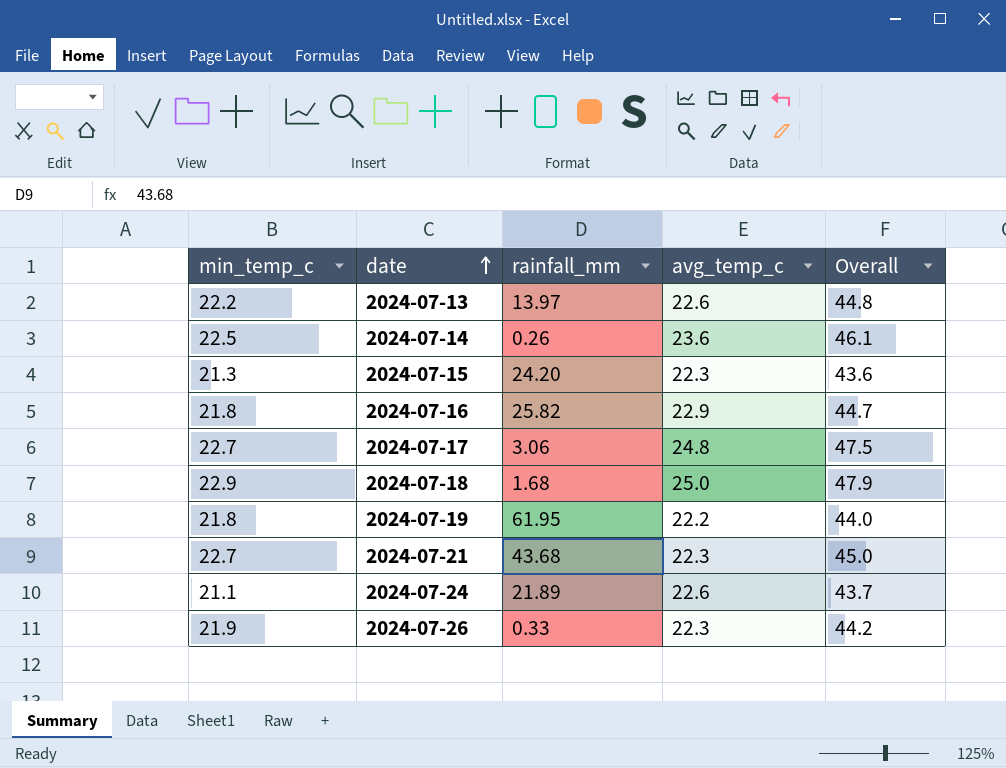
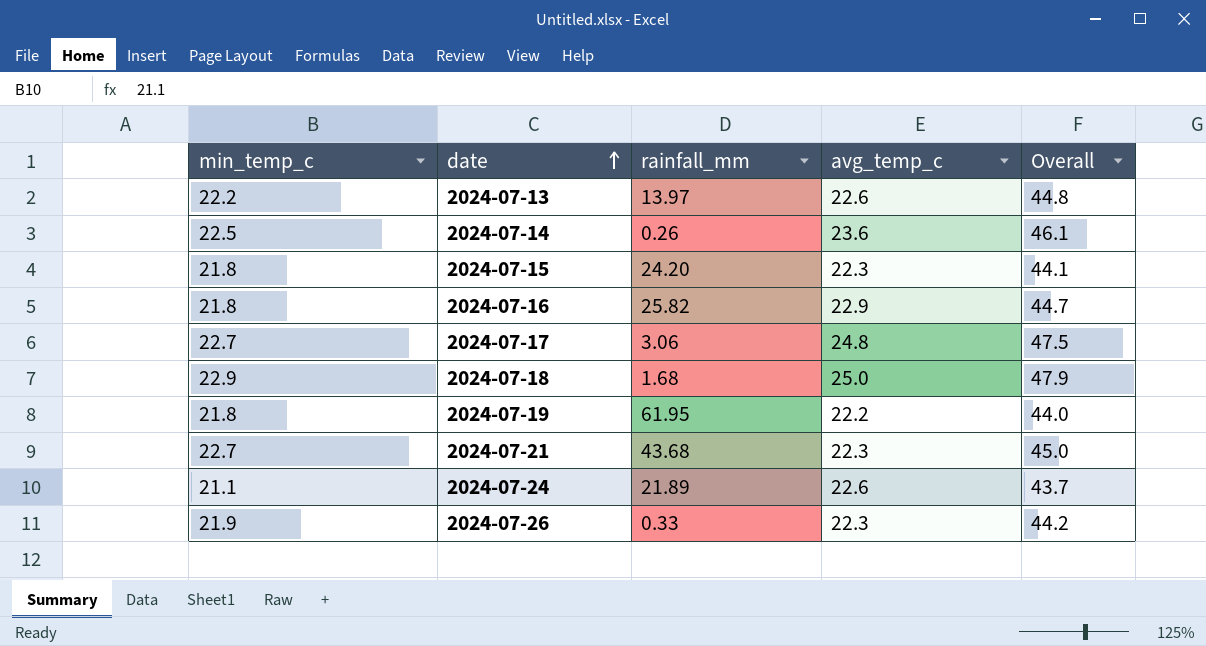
2024-07-15 | min_temp_c: 21.3 -> 21.8
2024-07-15 | Overall: 43.6 -> 44.1

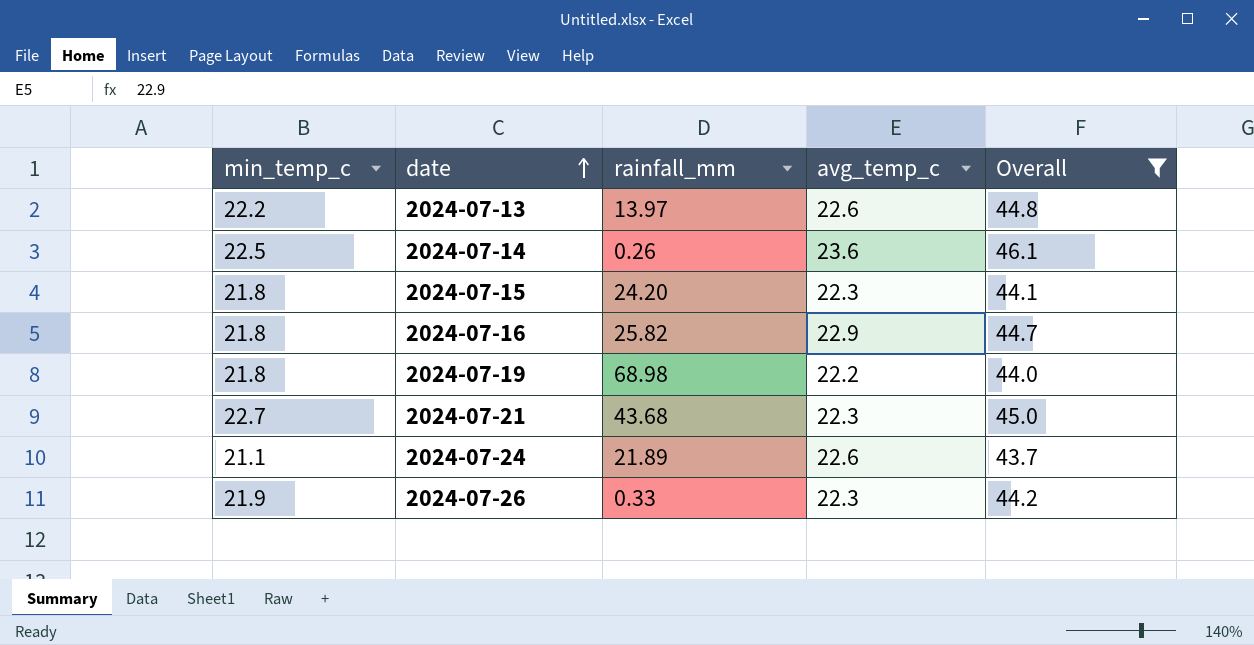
filter: none -> Overall <= 46.1
2024-07-19 | rainfall_mm: 61.95 -> 68.98

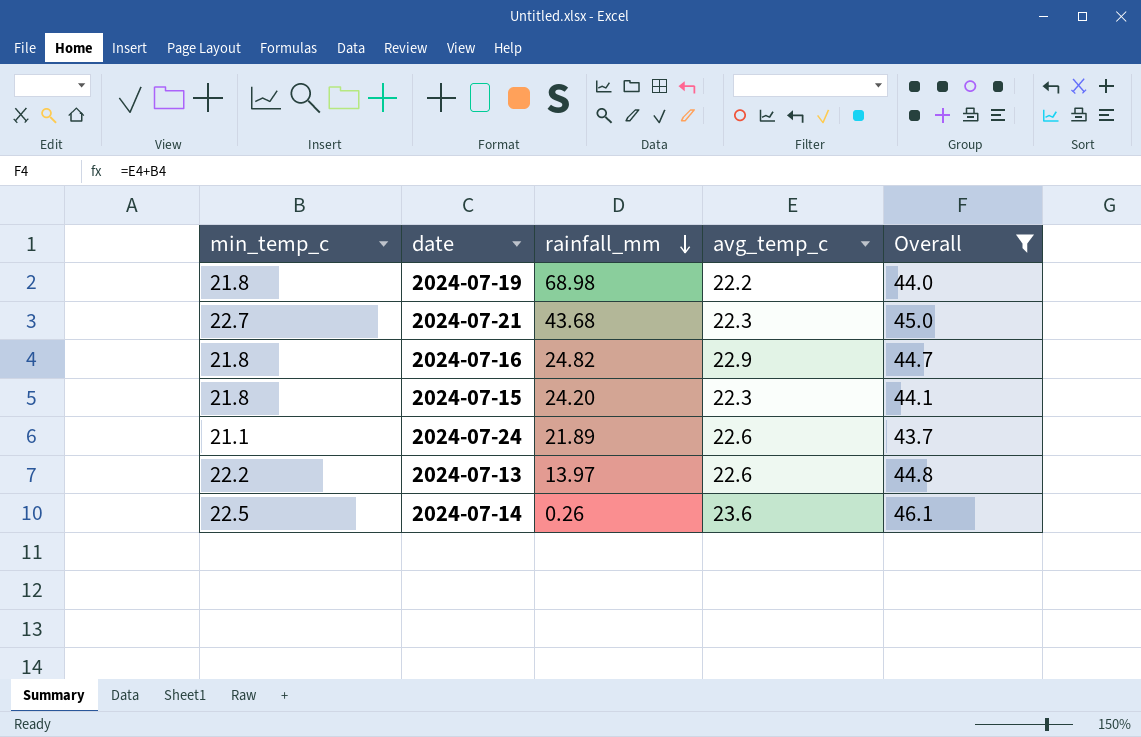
row order: date ascending -> rainfall_mm descending
row 2024-07-26: 21.9 | 0.33 | 22.3 | 44.2 -> none
2024-07-16 | rainfall_mm: 25.82 -> 24.82

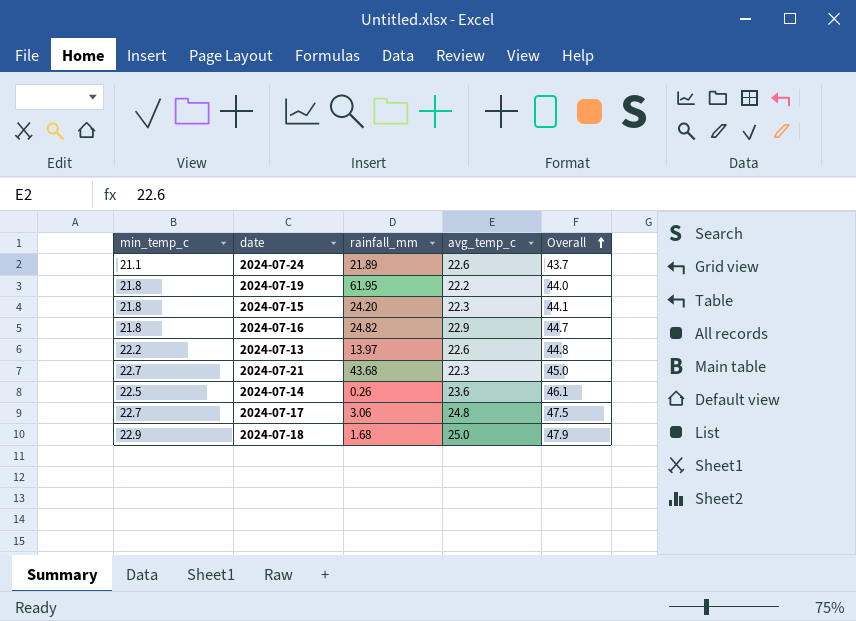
filter: Overall <= 46.1 -> none
row order: rainfall_mm descending -> Overall ascending
2024-07-19 | rainfall_mm: 68.98 -> 61.95

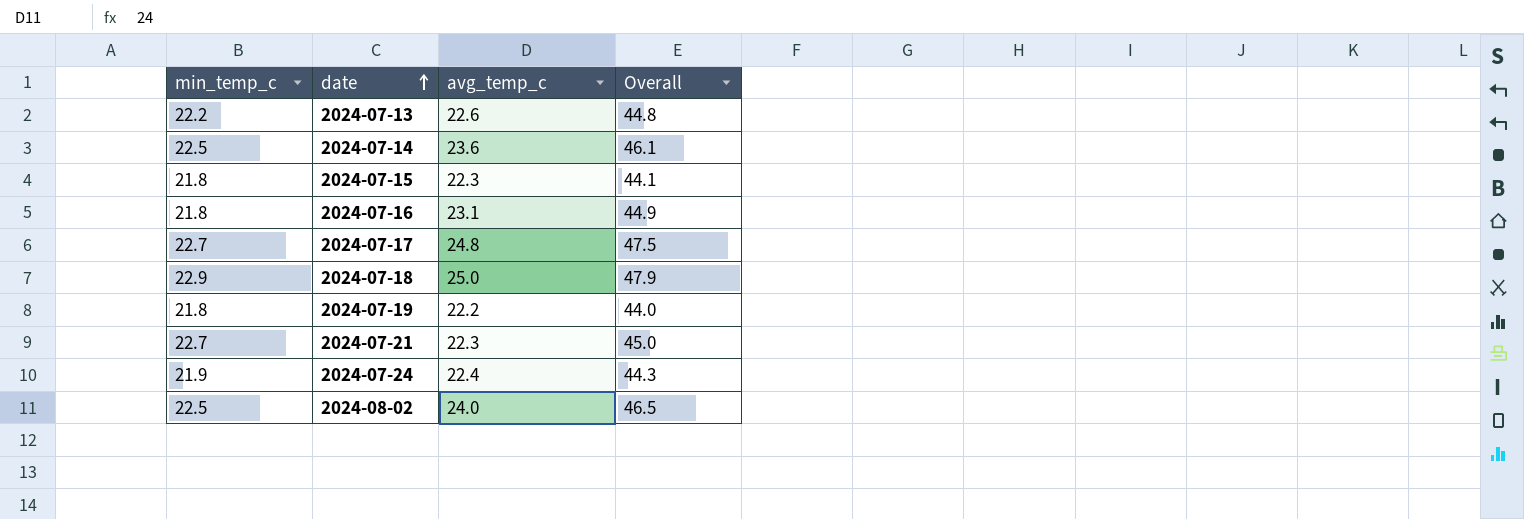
row order: Overall ascending -> date ascending
column rainfall_mm | position: 3 -> none
2024-07-16 | avg_temp_c: 22.9 -> 23.1
2024-07-16 | Overall: 44.7 -> 44.9
2024-07-24 | min_temp_c: 21.1 -> 21.9
2024-07-24 | avg_temp_c: 22.6 -> 22.4
2024-07-24 | Overall: 43.7 -> 44.3
row 2024-08-02: none -> 22.5 | 24.0 | 46.5

